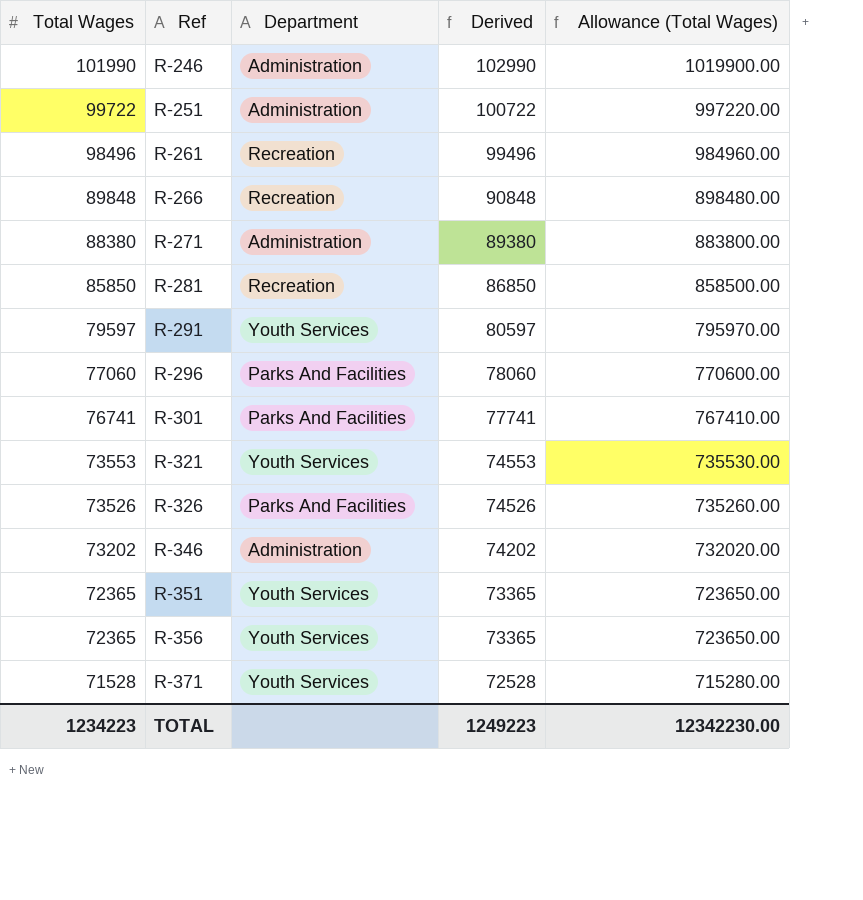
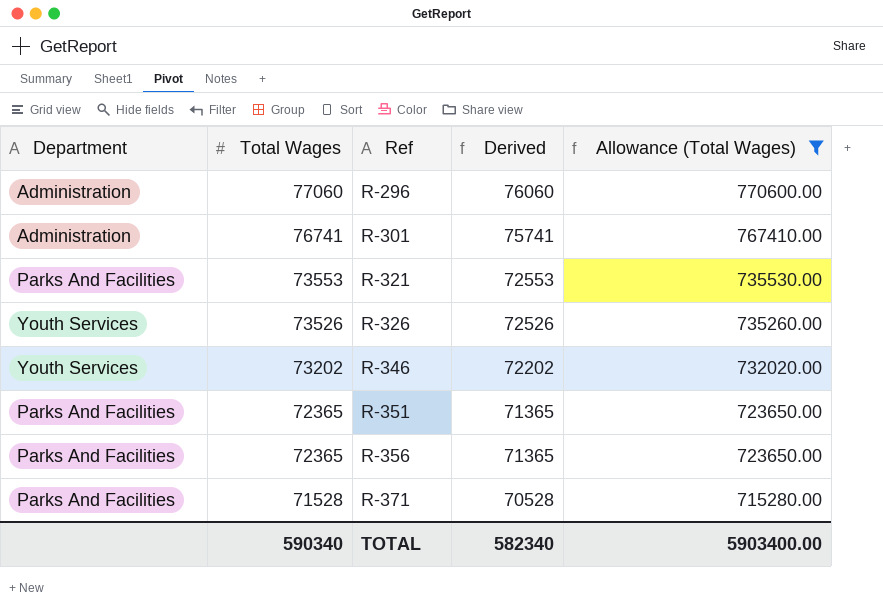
filter: none -> Allowance (Total Wages) <= 770600.00
column Department | position: 3 -> 1
column Derived | formula: [Total Wages] + 1000 -> [Total Wages] - 1000
R-296 | Department: Parks And Facilities -> Administration
R-301 | Department: Parks And Facilities -> Administration
R-321 | Department: Youth Services -> Parks And Facilities
R-326 | Department: Parks And Facilities -> Youth Services
R-346 | Department: Administration -> Youth Services
R-351 | Department: Youth Services -> Parks And Facilities
R-356 | Department: Youth Services -> Parks And Facilities
R-371 | Department: Youth Services -> Parks And Facilities
TOTAL | Total Wages: 1234223 -> 590340
TOTAL | Derived: 1249223 -> 582340
TOTAL | Allowance (Total Wages): 12342230.00 -> 5903400.00

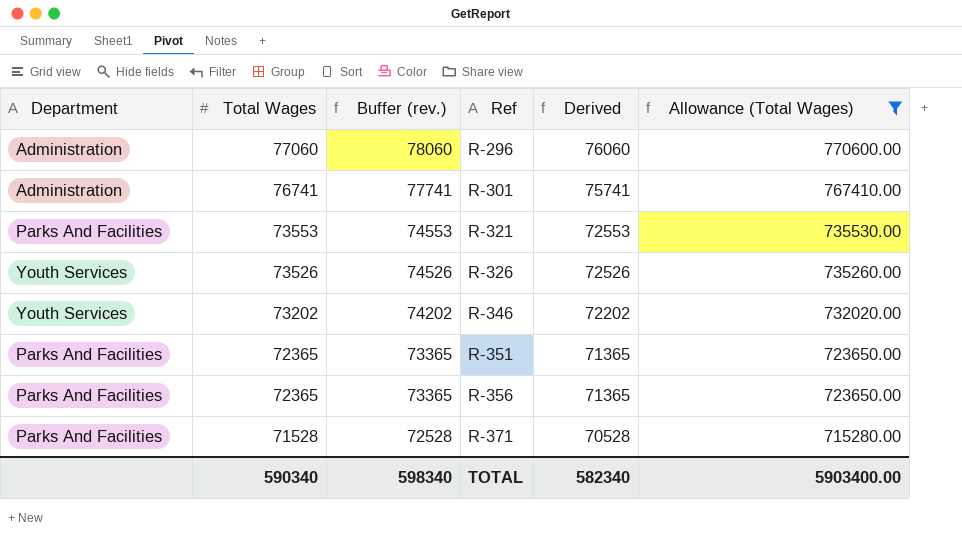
column Buffer (rev.) | formula: none -> [Total Wages] + 1000

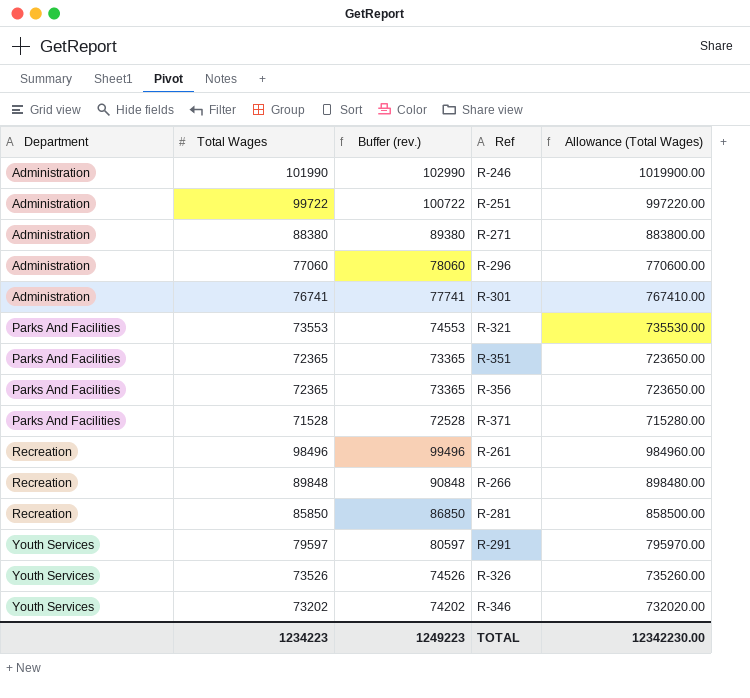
filter: Allowance (Total Wages) <= 770600.00 -> none
row order: Total Wages descending -> Department ascending
column Derived | formula: [Total Wages] - 1000 -> none
TOTAL | Total Wages: 590340 -> 1234223
TOTAL | Buffer (rev.): 598340 -> 1249223
TOTAL | Allowance (Total Wages): 5903400.00 -> 12342230.00

